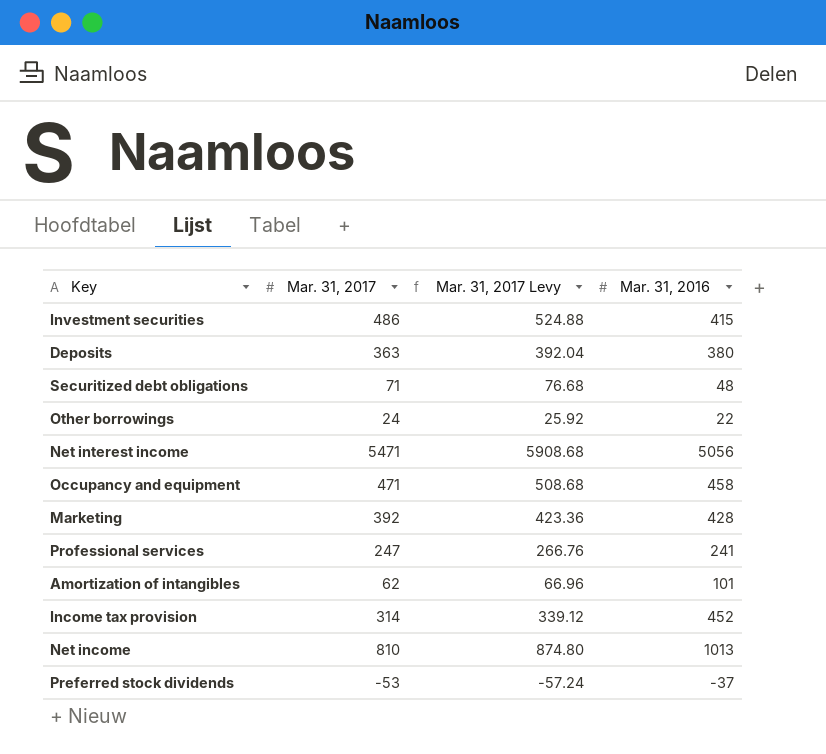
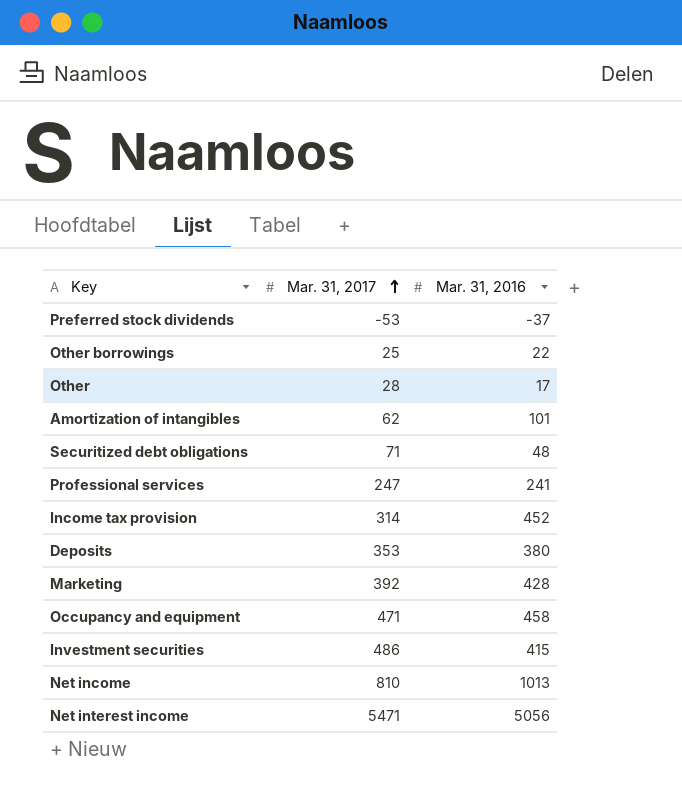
row order: none -> Mar. 31, 2017 ascending
column Mar. 31, 2017 Levy | formula: [Mar. 31, 2017] * 1.08 -> none
Other borrowings | Mar. 31, 2017: 24 -> 25
row Other: none -> 28 | 17
Deposits | Mar. 31, 2017: 363 -> 353

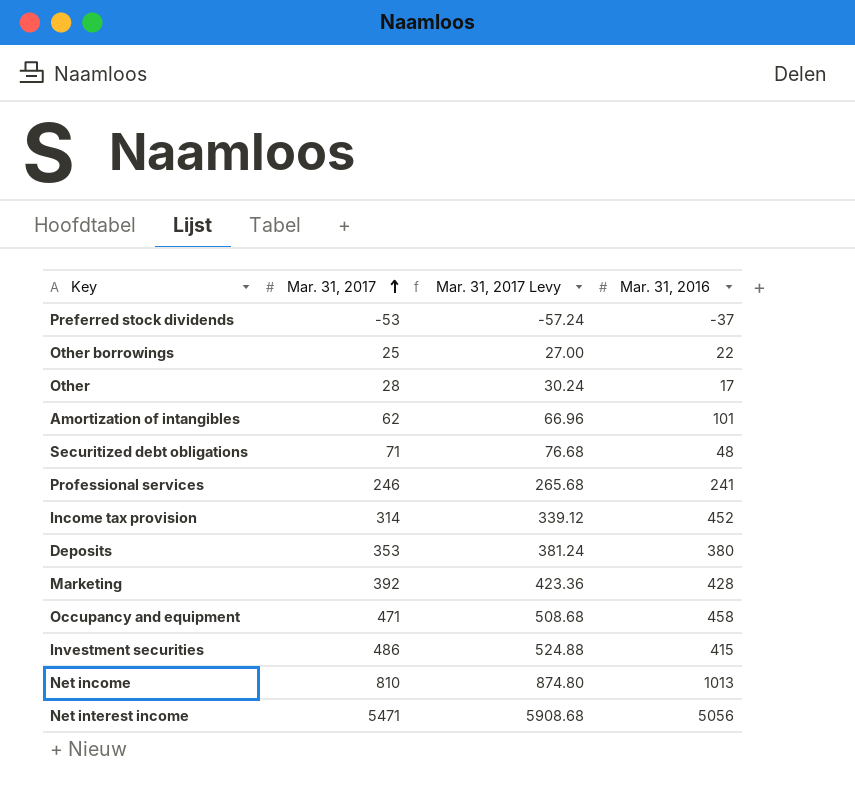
column Mar. 31, 2017 Levy | formula: none -> [Mar. 31, 2017] * 1.08
Professional services | Mar. 31, 2017: 247 -> 246

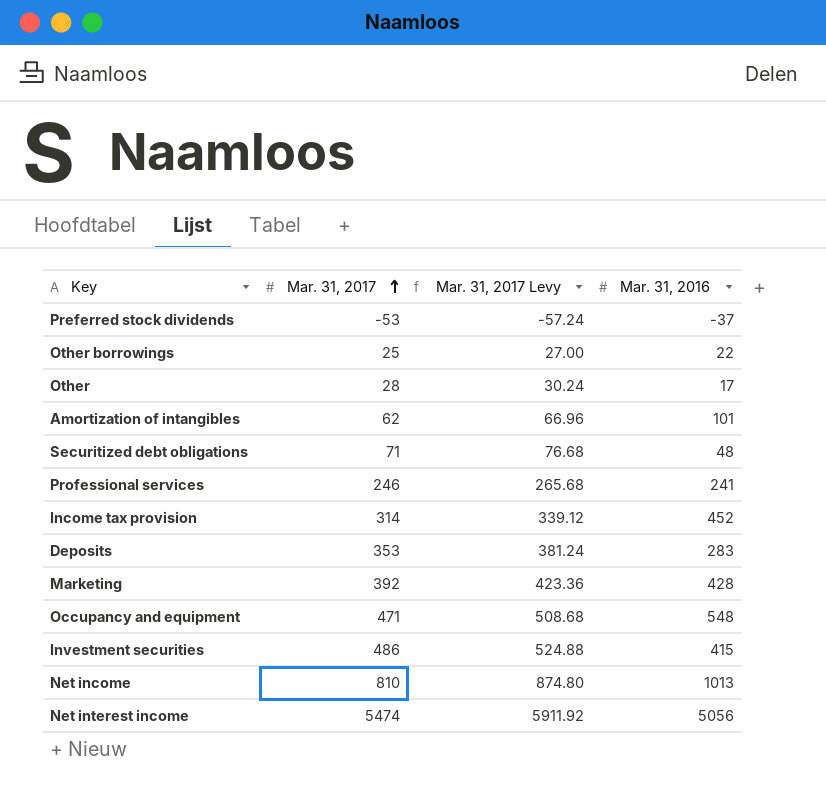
Deposits | Mar. 31, 2016: 380 -> 283
Occupancy and equipment | Mar. 31, 2016: 458 -> 548
Net interest income | Mar. 31, 2017: 5471 -> 5474
Net interest income | Mar. 31, 2017 Levy: 5908.68 -> 5911.92

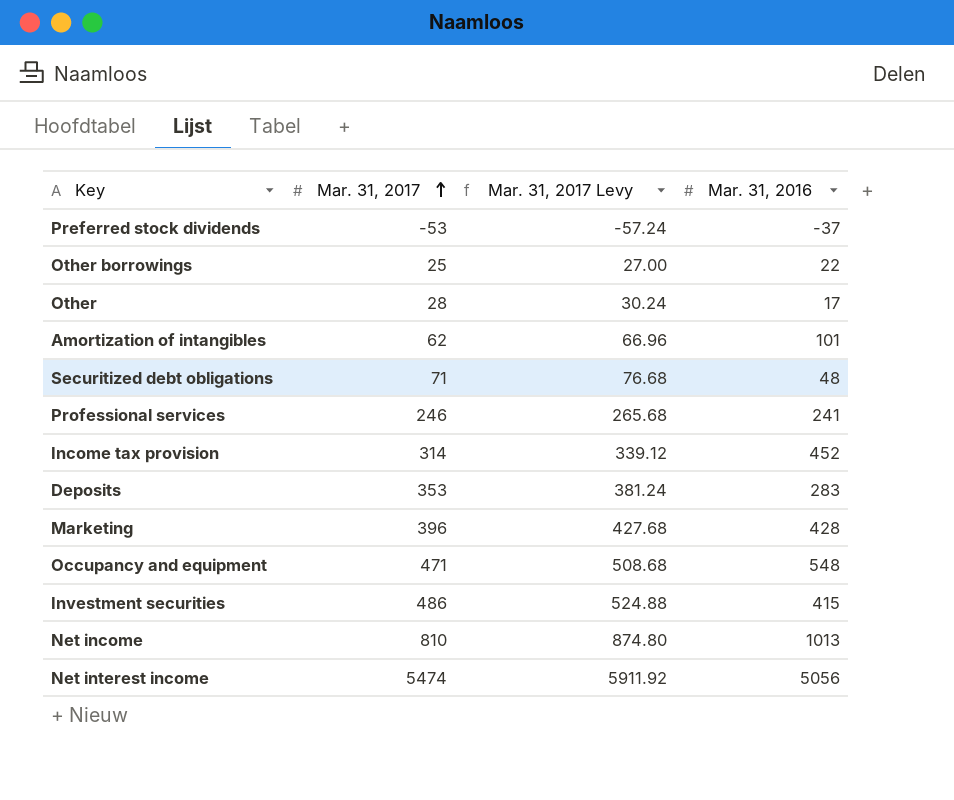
Marketing | Mar. 31, 2017: 392 -> 396
Marketing | Mar. 31, 2017 Levy: 423.36 -> 427.68

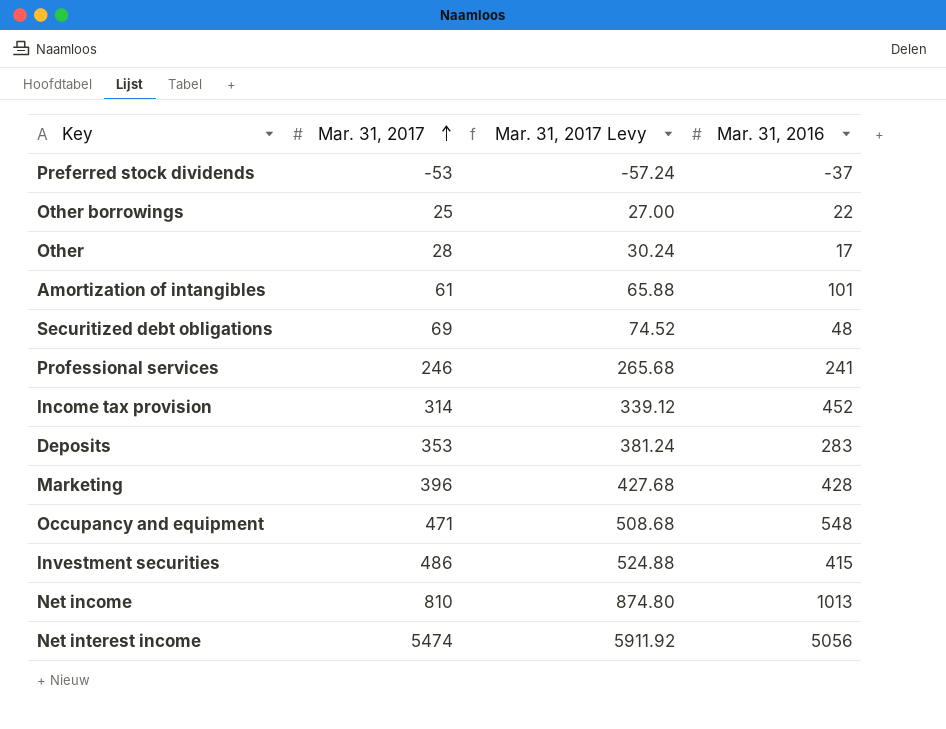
Amortization of intangibles | Mar. 31, 2017: 62 -> 61
Amortization of intangibles | Mar. 31, 2017 Levy: 66.96 -> 65.88
Securitized debt obligations | Mar. 31, 2017: 71 -> 69
Securitized debt obligations | Mar. 31, 2017 Levy: 76.68 -> 74.52

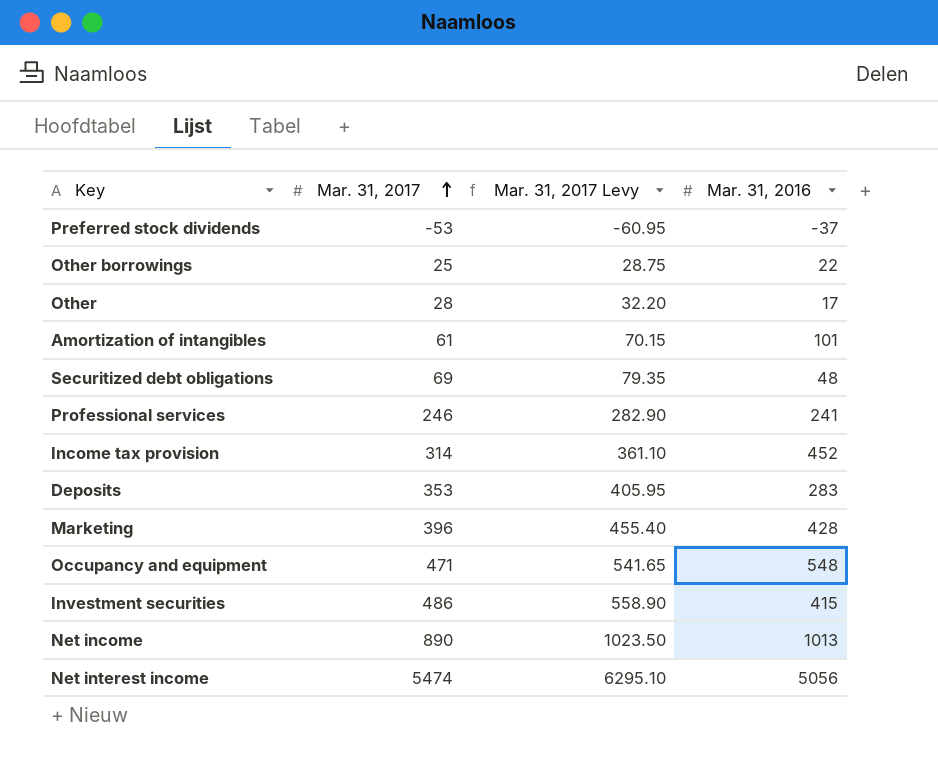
column Mar. 31, 2017 Levy | formula: [Mar. 31, 2017] * 1.08 -> [Mar. 31, 2017] * 1.15
Net income | Mar. 31, 2017: 810 -> 890

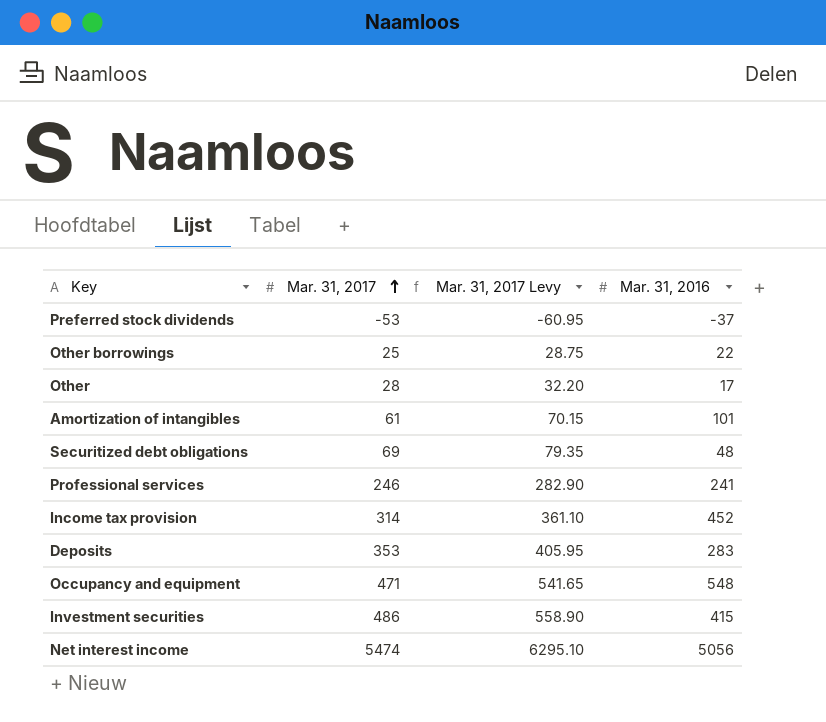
row Marketing: 396 | 455.40 | 428 -> none
row Net income: 890 | 1023.50 | 1013 -> none

